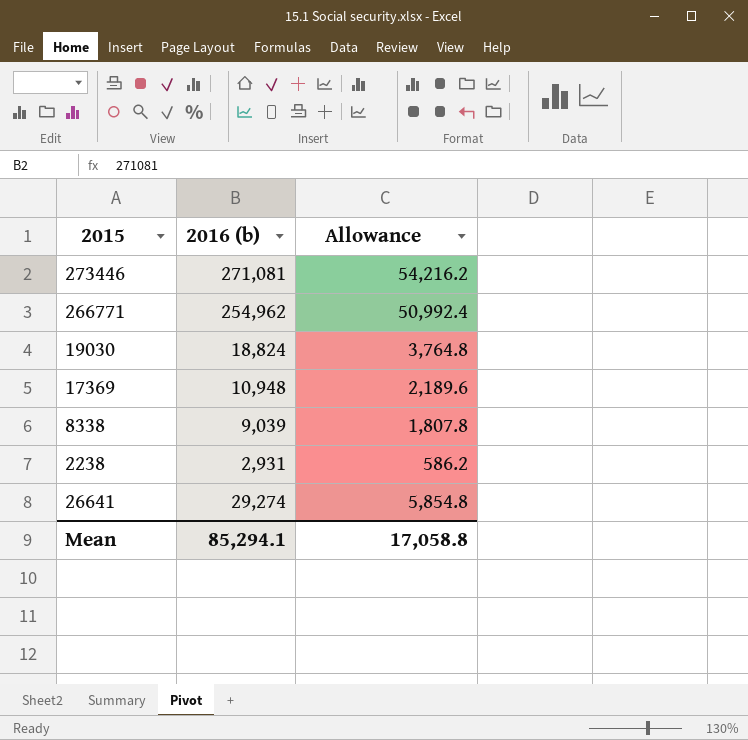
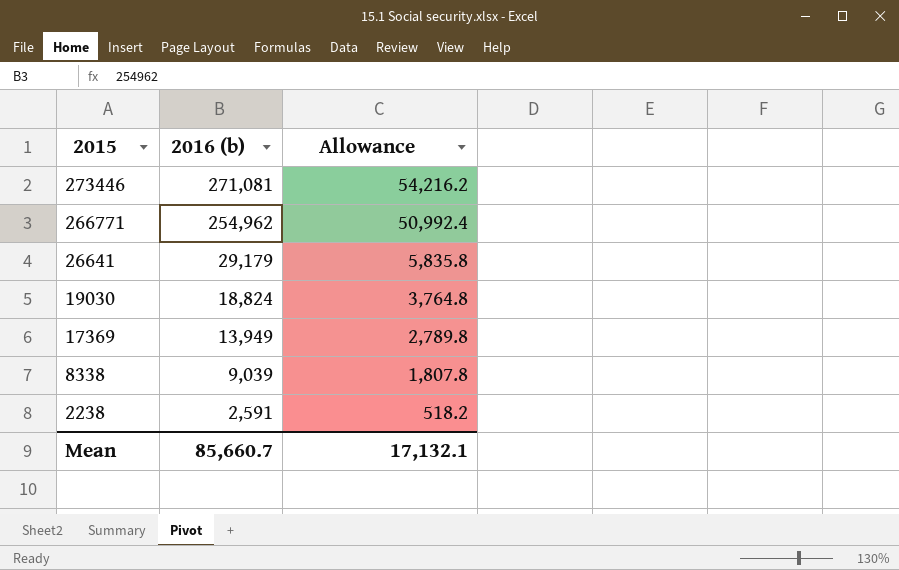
row order: none -> 2015 descending
26641 | 2016 (b): 29,274 -> 29,179
26641 | Allowance: 5,854.8 -> 5,835.8
17369 | 2016 (b): 10,948 -> 13,949
17369 | Allowance: 2,189.6 -> 2,789.8
2238 | 2016 (b): 2,931 -> 2,591
2238 | Allowance: 586.2 -> 518.2
Mean | 2016 (b): 85,294.1 -> 85,660.7
Mean | Allowance: 17,058.8 -> 17,132.1

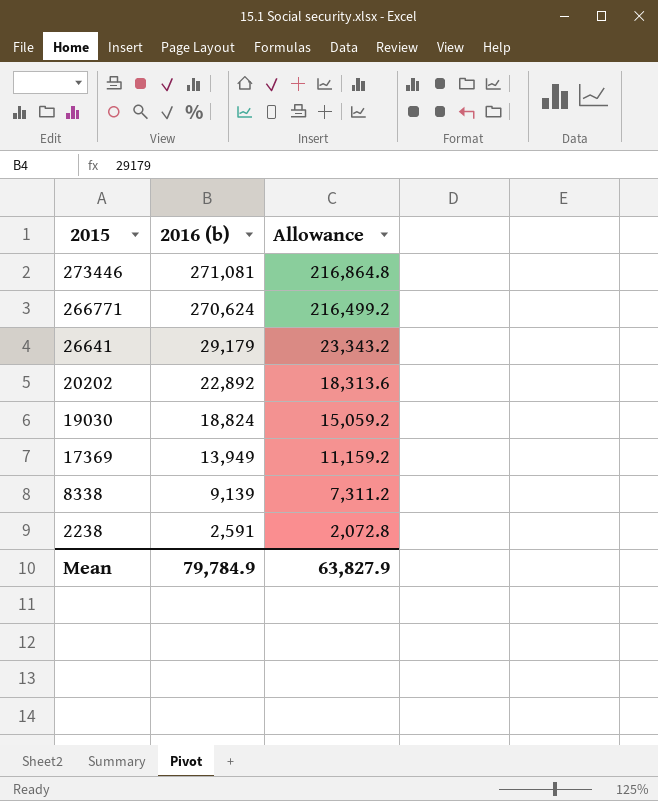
column Allowance | formula: [2016 (b)] * 0.2 -> [2016 (b)] * 0.8
266771 | 2016 (b): 254,962 -> 270,624
row 20202: none -> 22,892 | 18,313.6
8338 | 2016 (b): 9,039 -> 9,139
Mean | 2016 (b): 85,660.7 -> 79,784.9
Mean | Allowance: 17,132.1 -> 63,827.9

